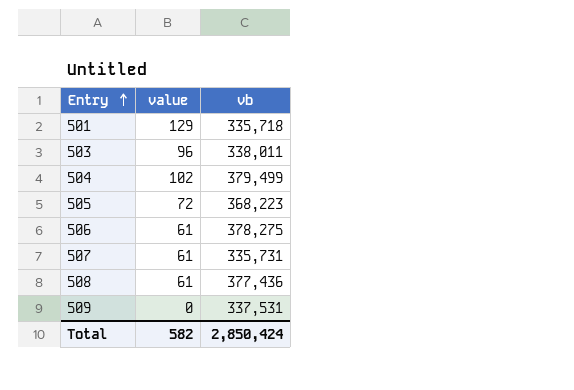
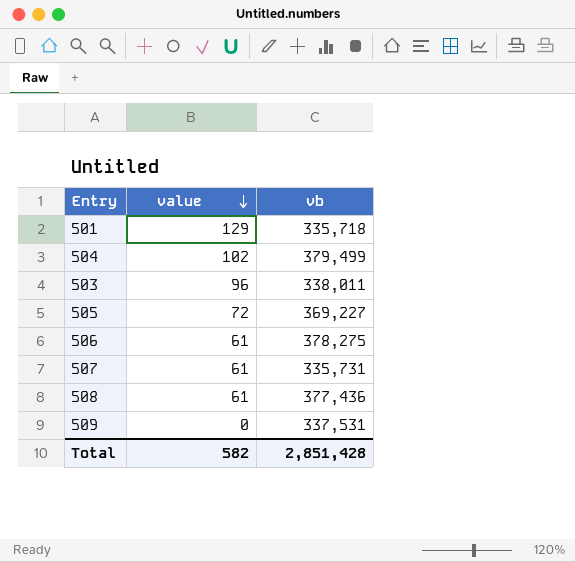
row order: Entry ascending -> value descending
505 | vb: 368,223 -> 369,227
Total | vb: 2,850,424 -> 2,851,428

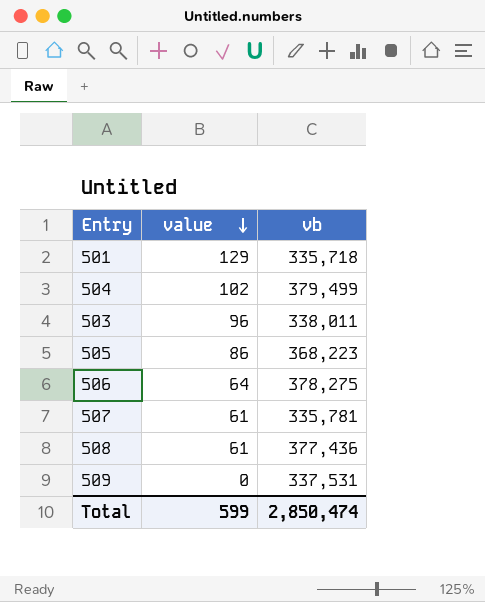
505 | value: 72 -> 86
505 | vb: 369,227 -> 368,223
506 | value: 61 -> 64
507 | vb: 335,731 -> 335,781
Total | value: 582 -> 599
Total | vb: 2,851,428 -> 2,850,474

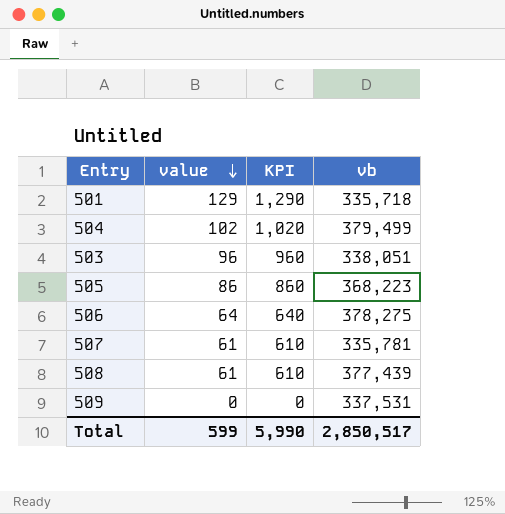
column KPI | formula: none -> [value] * 10
503 | vb: 338,011 -> 338,051
508 | vb: 377,436 -> 377,439
Total | vb: 2,850,474 -> 2,850,517

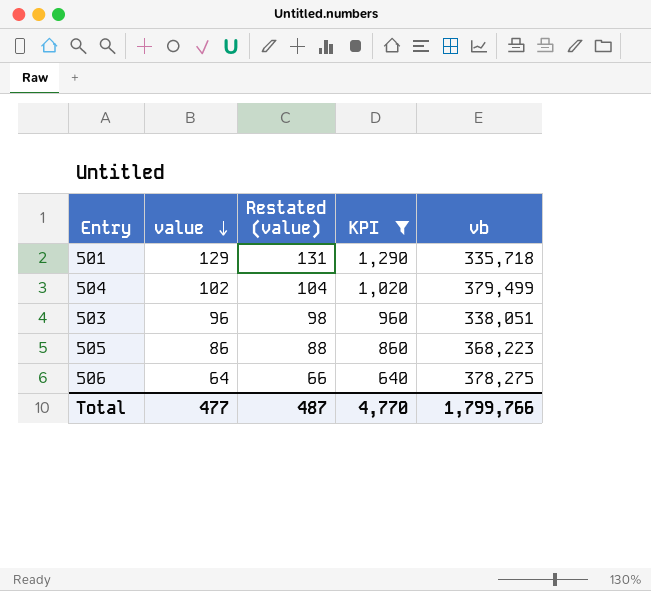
filter: none -> KPI >= 640
column Restated (value) | formula: none -> [value] + 2
Total | value: 599 -> 477
Total | KPI: 5,990 -> 4,770
Total | vb: 2,850,517 -> 1,799,766

